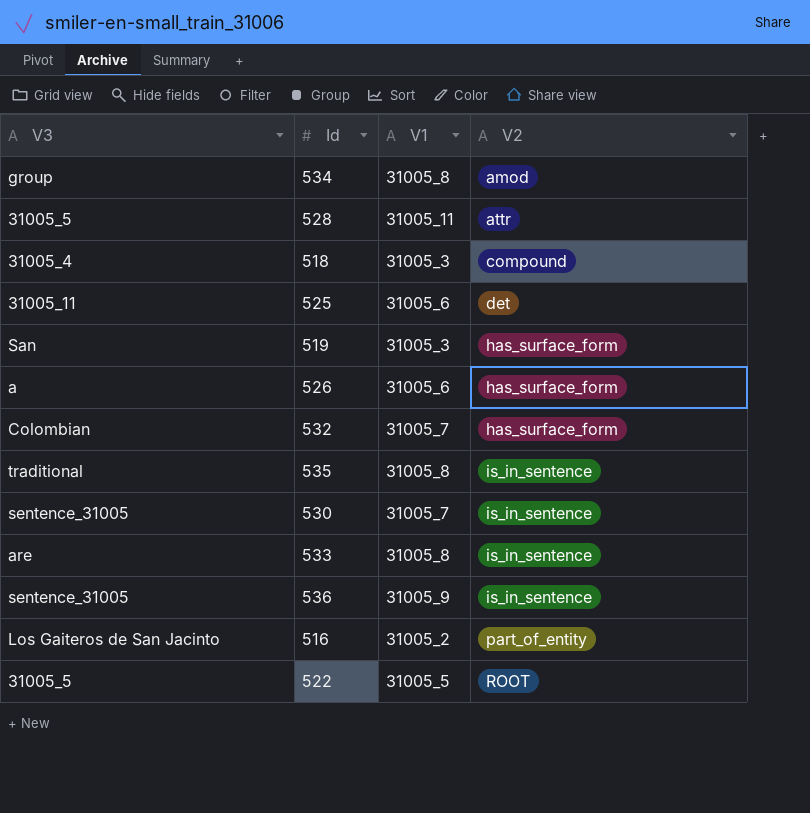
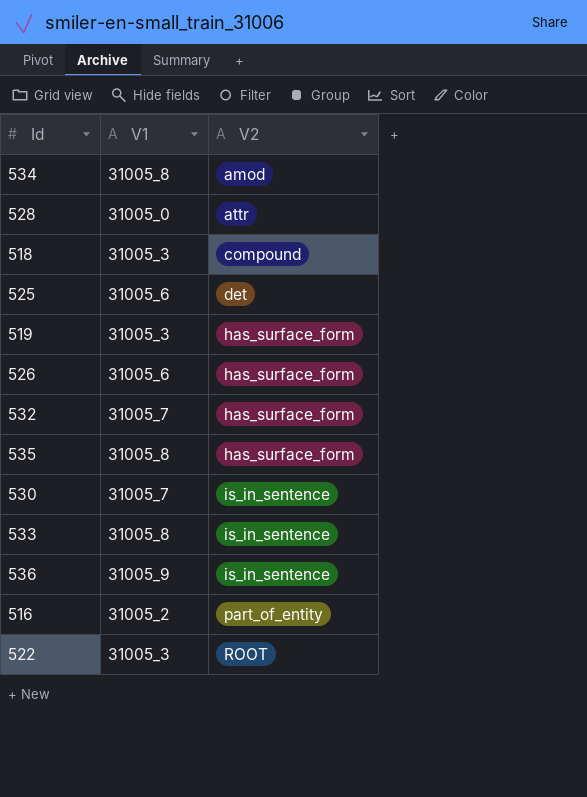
column V3 | position: 1 -> none
528 | V1: 31005_11 -> 31005_0
535 | V2: is_in_sentence -> has_surface_form
522 | V1: 31005_5 -> 31005_3

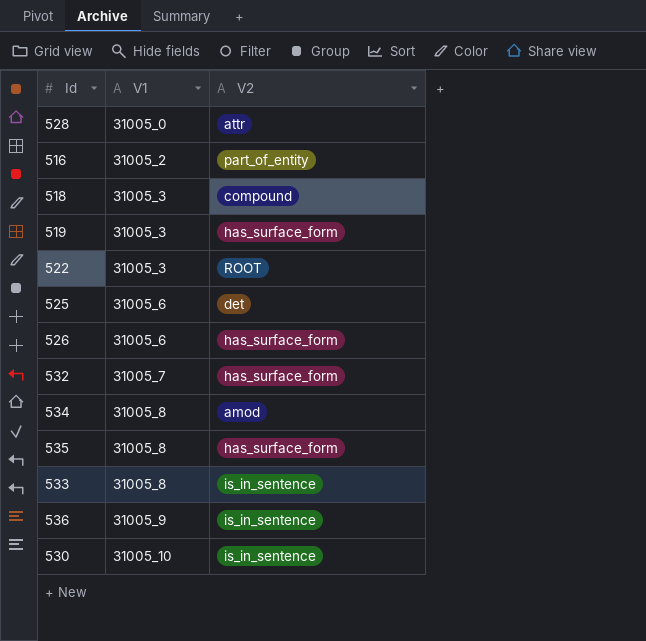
row order: V2 ascending -> V1 ascending
530 | V1: 31005_7 -> 31005_10

